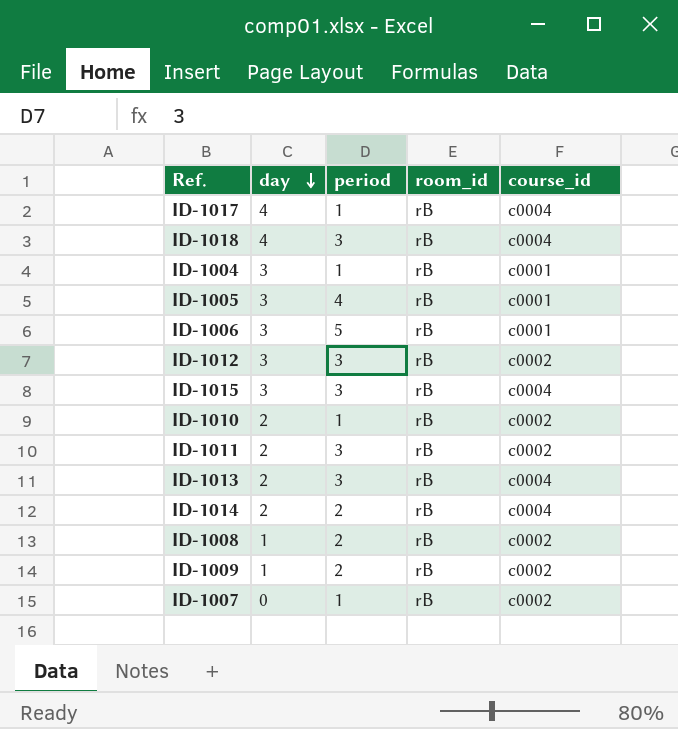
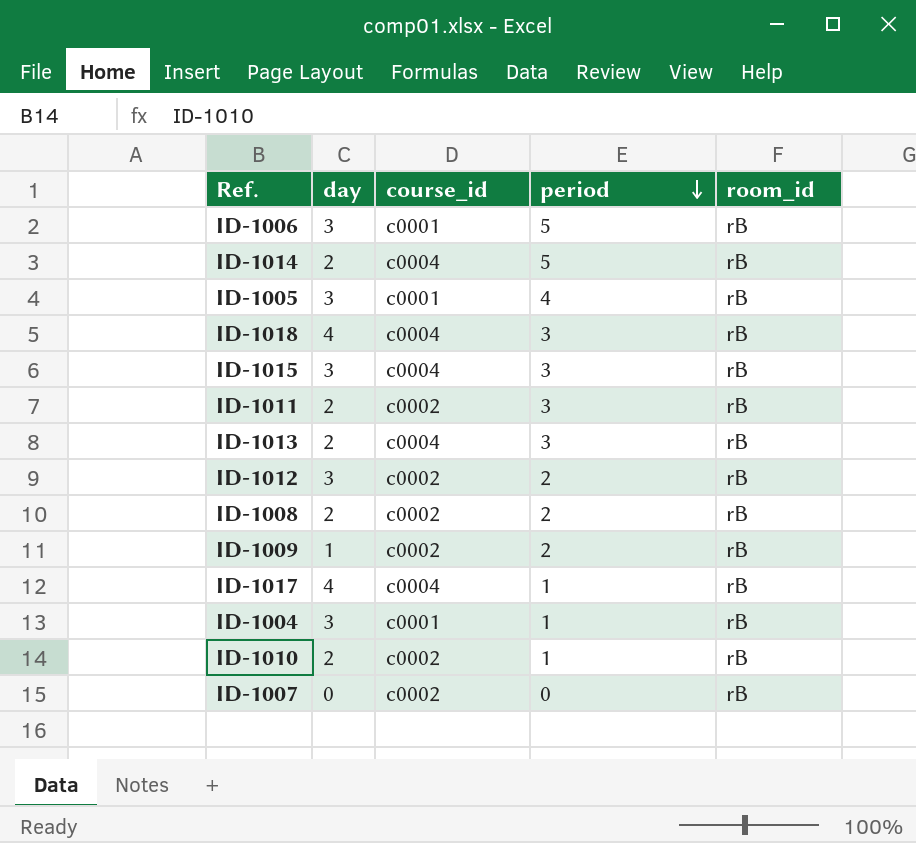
row order: day descending -> period descending
column course_id | position: 5 -> 3
ID-1014 | period: 2 -> 5
ID-1012 | period: 3 -> 2
ID-1008 | day: 1 -> 2
ID-1007 | period: 1 -> 0

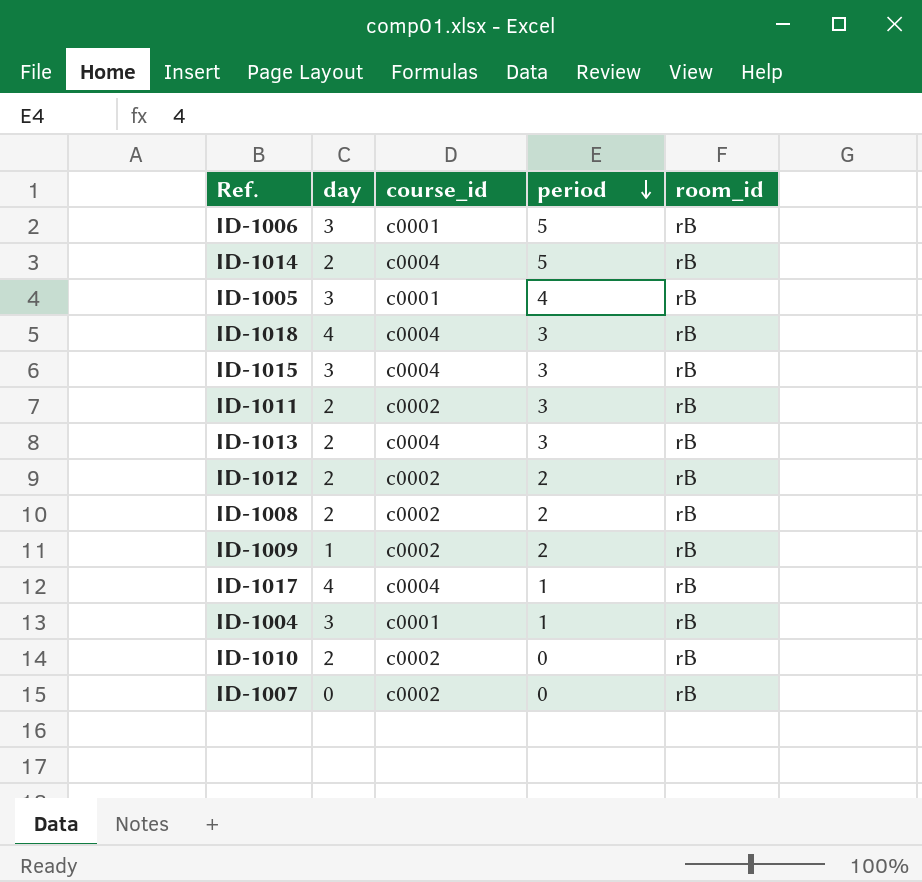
ID-1012 | day: 3 -> 2
ID-1010 | period: 1 -> 0

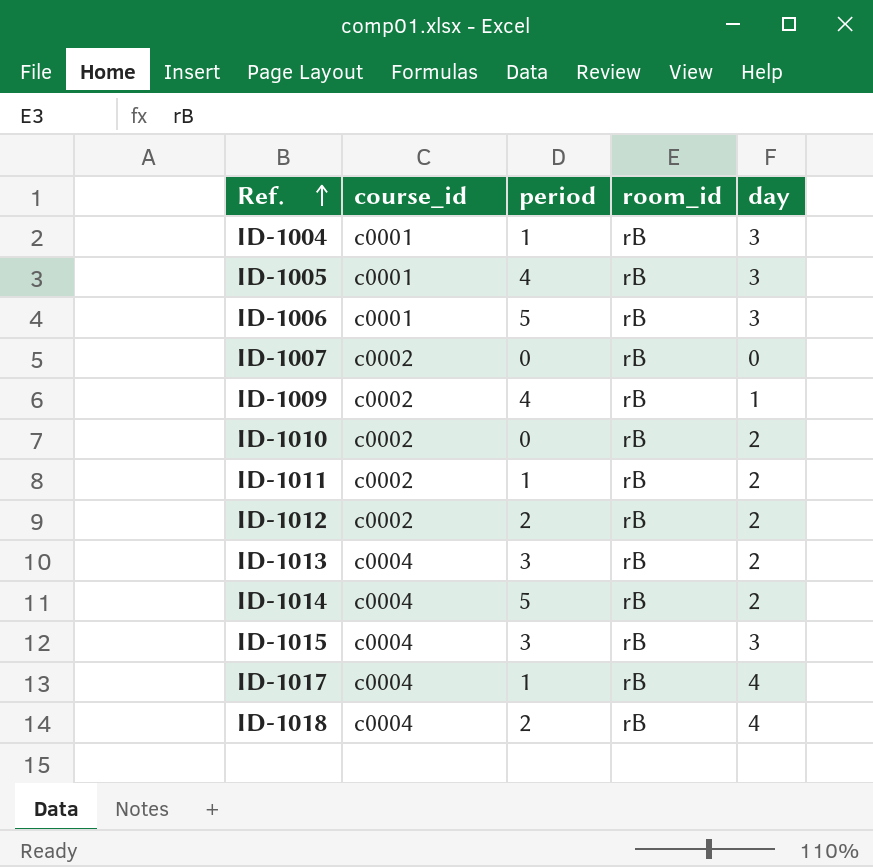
row order: period descending -> Ref. ascending
column day | position: 2 -> 5
row ID-1008: 2 | c0002 | 2 | rB -> none
ID-1009 | period: 2 -> 4
ID-1011 | period: 3 -> 1
ID-1018 | period: 3 -> 2

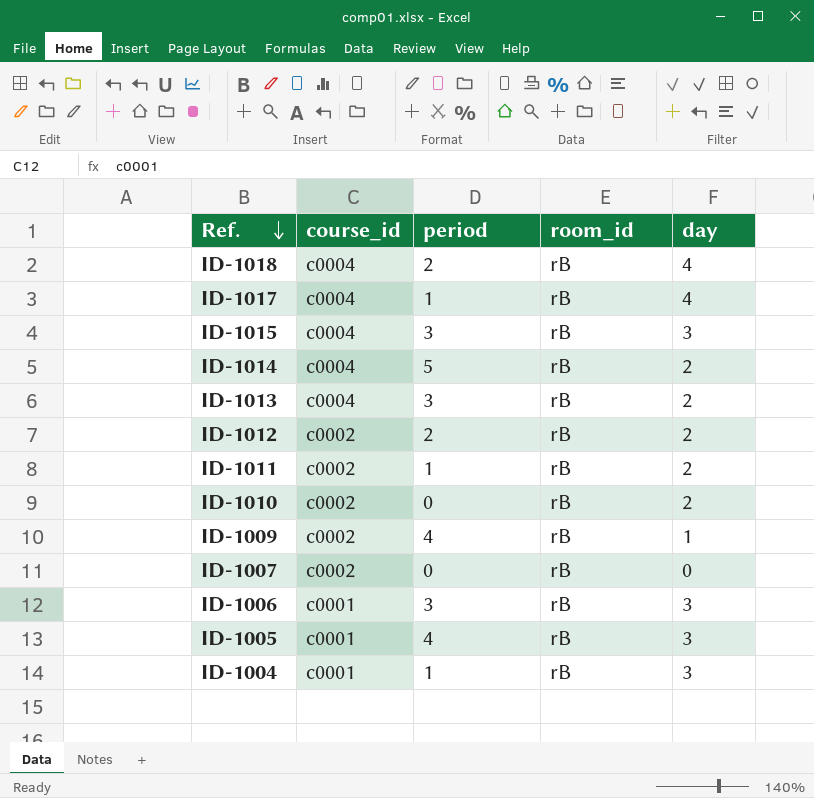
row order: Ref. ascending -> Ref. descending
ID-1006 | period: 5 -> 3

